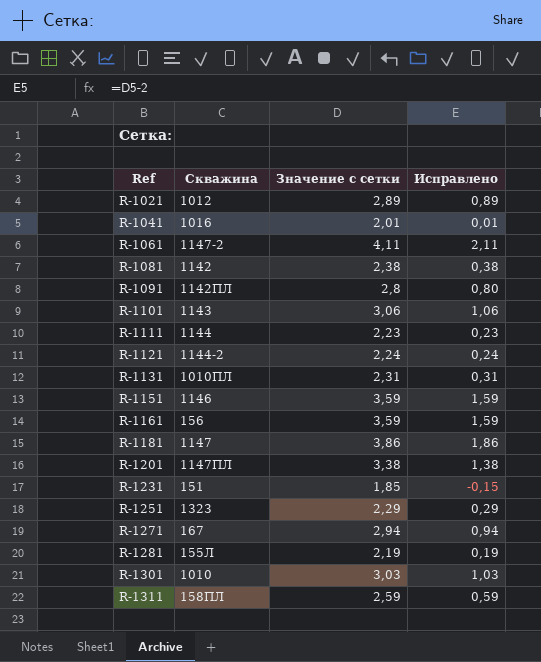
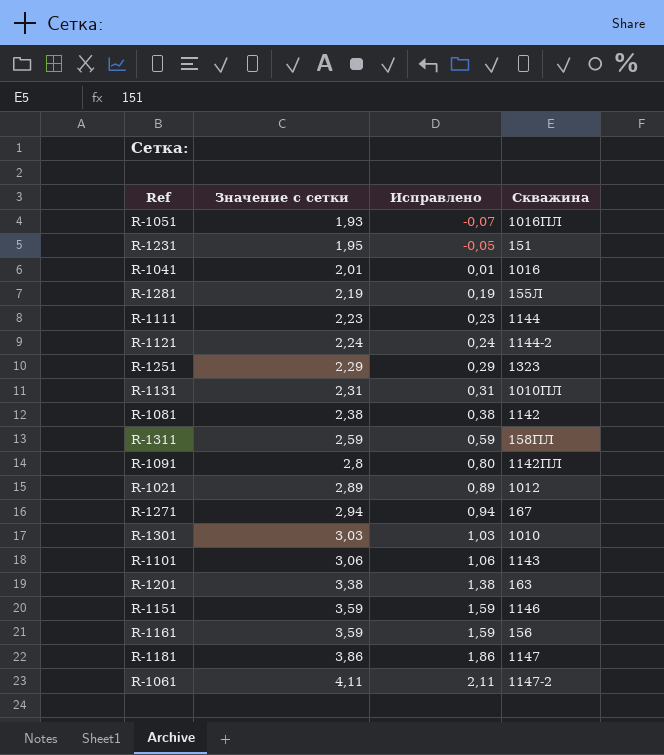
row order: Ref ascending -> Значение с сетки ascending
column Скважина | position: 2 -> 4
row R-1051: none -> 1,93 | -0,07 | 1016ПЛ
R-1231 | Значение с сетки: 1,85 -> 1,95
R-1231 | Исправлено: -0,15 -> -0,05
R-1201 | Скважина: 1147ПЛ -> 163

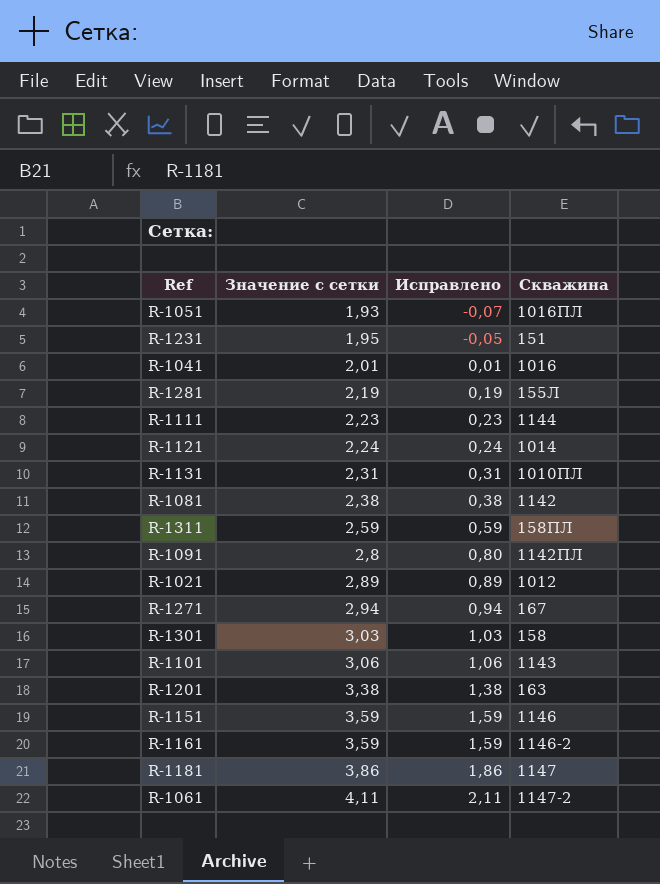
row R-1251: 2,29 | 0,29 | 1323 -> none
R-1121 | Скважина: 1144-2 -> 1014
R-1301 | Скважина: 1010 -> 158
R-1161 | Скважина: 156 -> 1146-2

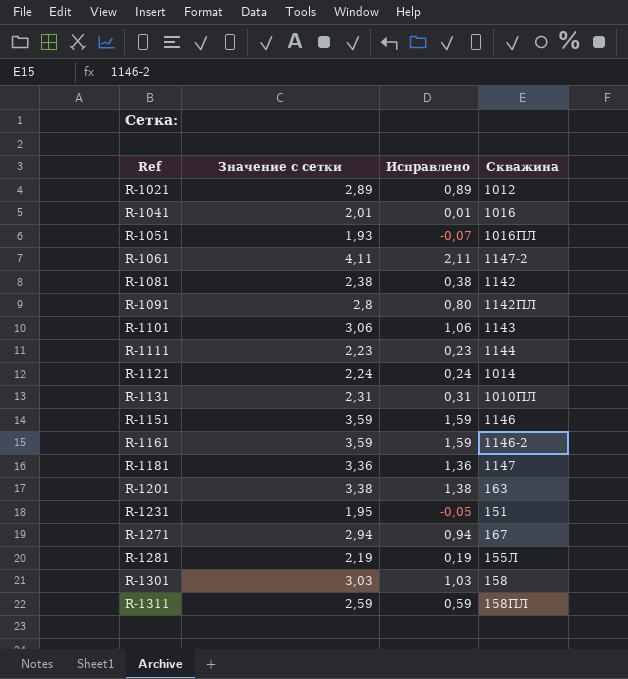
row order: Значение с сетки ascending -> Ref ascending
R-1181 | Значение с сетки: 3,86 -> 3,36
R-1181 | Исправлено: 1,86 -> 1,36

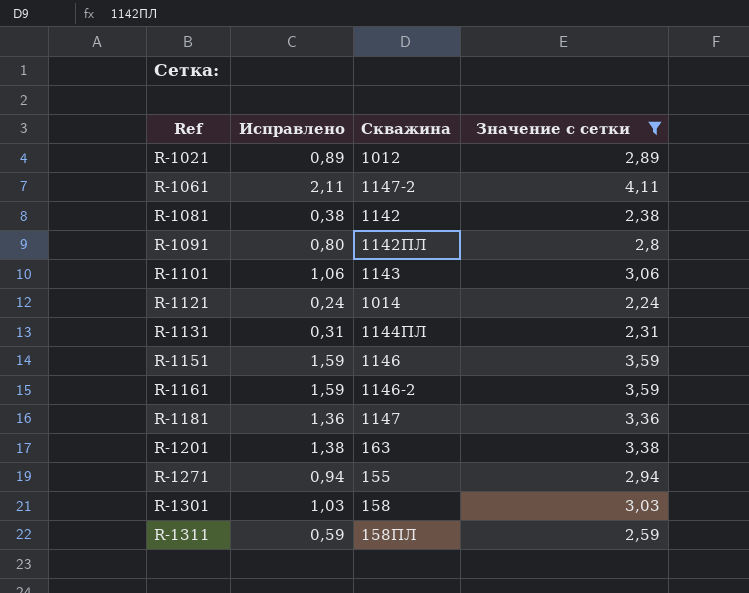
filter: none -> Значение с сетки >= 2,24
column Значение с сетки | position: 2 -> 4
R-1131 | Скважина: 1010ПЛ -> 1144ПЛ
R-1271 | Скважина: 167 -> 155

